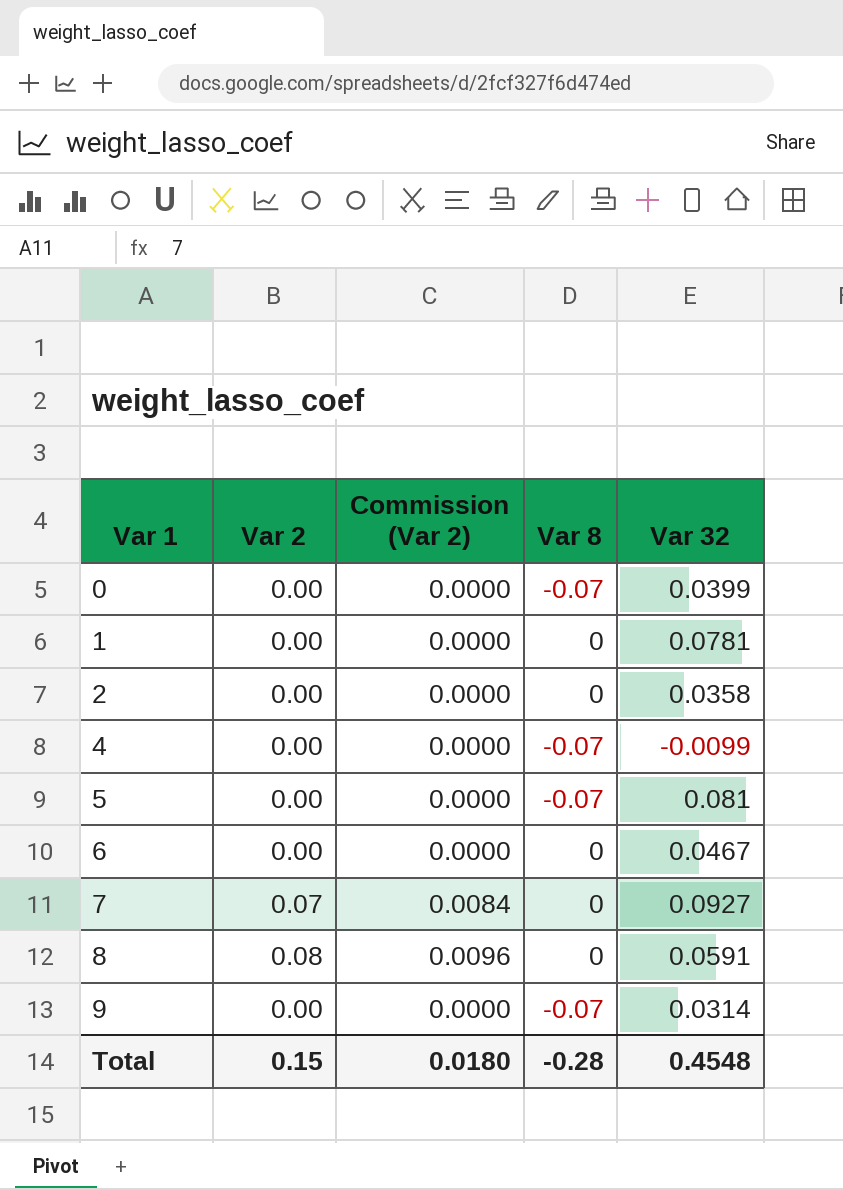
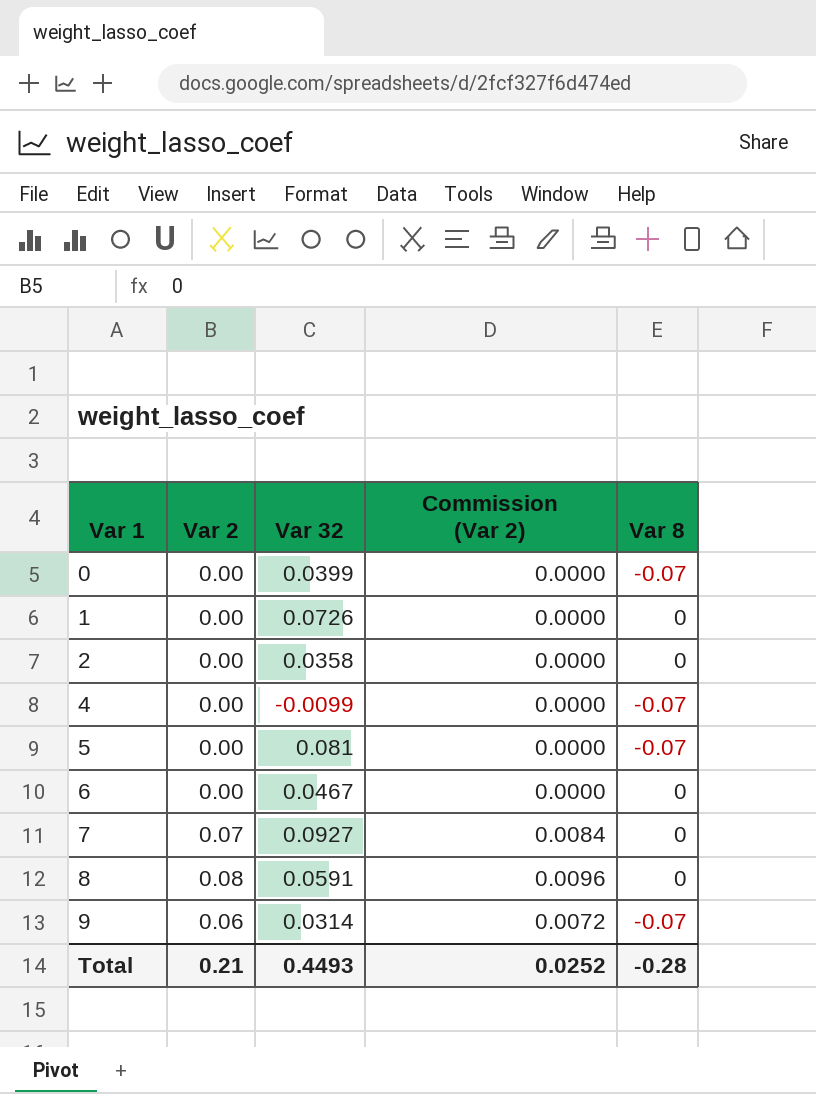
column Var 32 | position: 5 -> 3
1 | Var 32: 0.0781 -> 0.0726
9 | Var 2: 0.00 -> 0.06
9 | Commission (Var 2): 0.0000 -> 0.0072
Total | Var 2: 0.15 -> 0.21
Total | Var 32: 0.4548 -> 0.4493
Total | Commission (Var 2): 0.0180 -> 0.0252

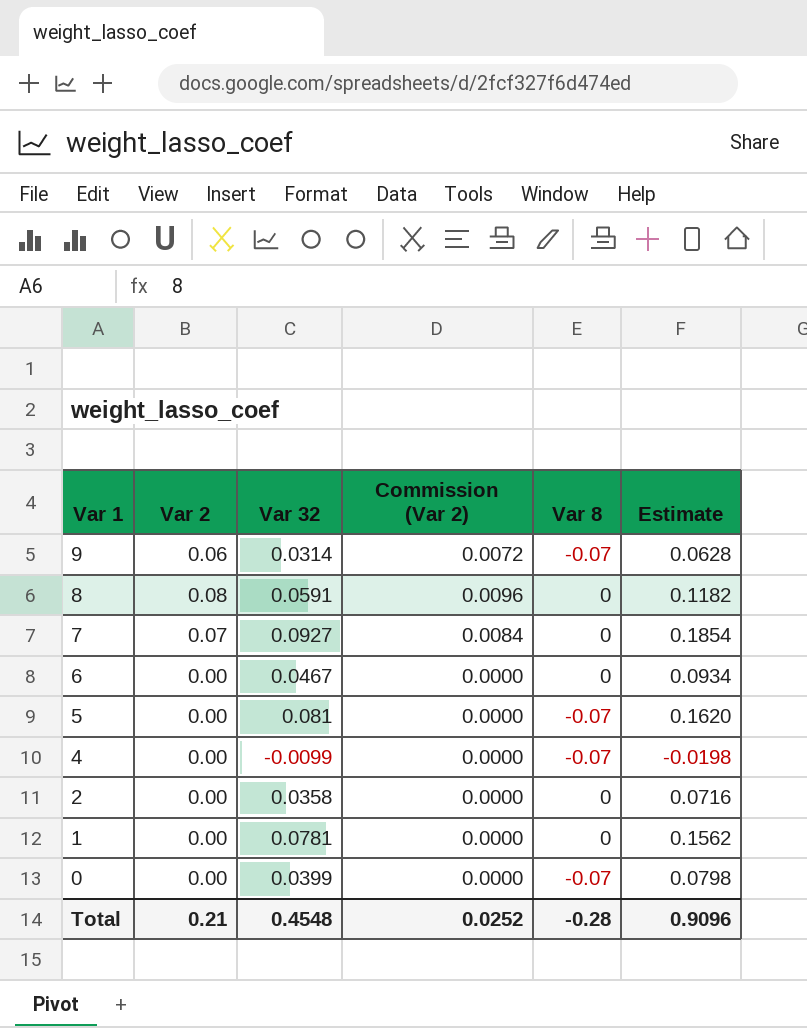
row order: Var 1 ascending -> Var 1 descending
column Estimate | formula: none -> [Var 32] * 2
1 | Var 32: 0.0726 -> 0.0781
Total | Var 32: 0.4493 -> 0.4548

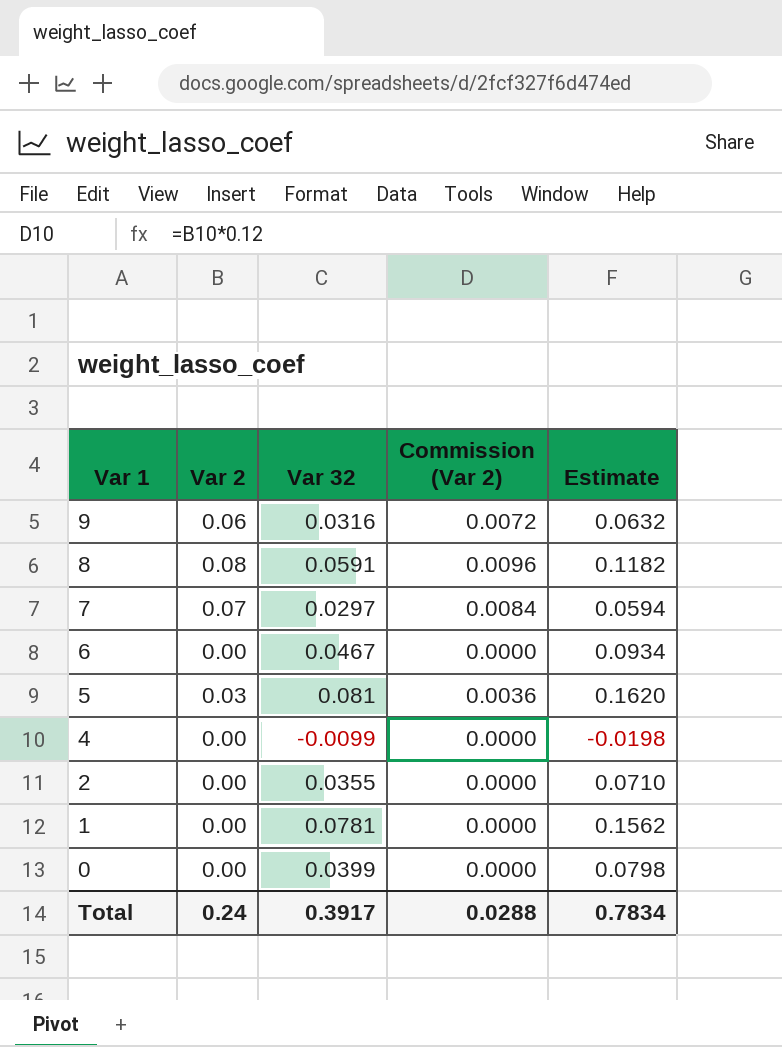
column Var 8 | position: 5 -> none
9 | Var 32: 0.0314 -> 0.0316
9 | Estimate: 0.0628 -> 0.0632
7 | Var 32: 0.0927 -> 0.0297
7 | Estimate: 0.1854 -> 0.0594
5 | Var 2: 0.00 -> 0.03
5 | Commission (Var 2): 0.0000 -> 0.0036
2 | Var 32: 0.0358 -> 0.0355
2 | Estimate: 0.0716 -> 0.0710
Total | Var 2: 0.21 -> 0.24
Total | Var 32: 0.4548 -> 0.3917
Total | Commission (Var 2): 0.0252 -> 0.0288
Total | Estimate: 0.9096 -> 0.7834

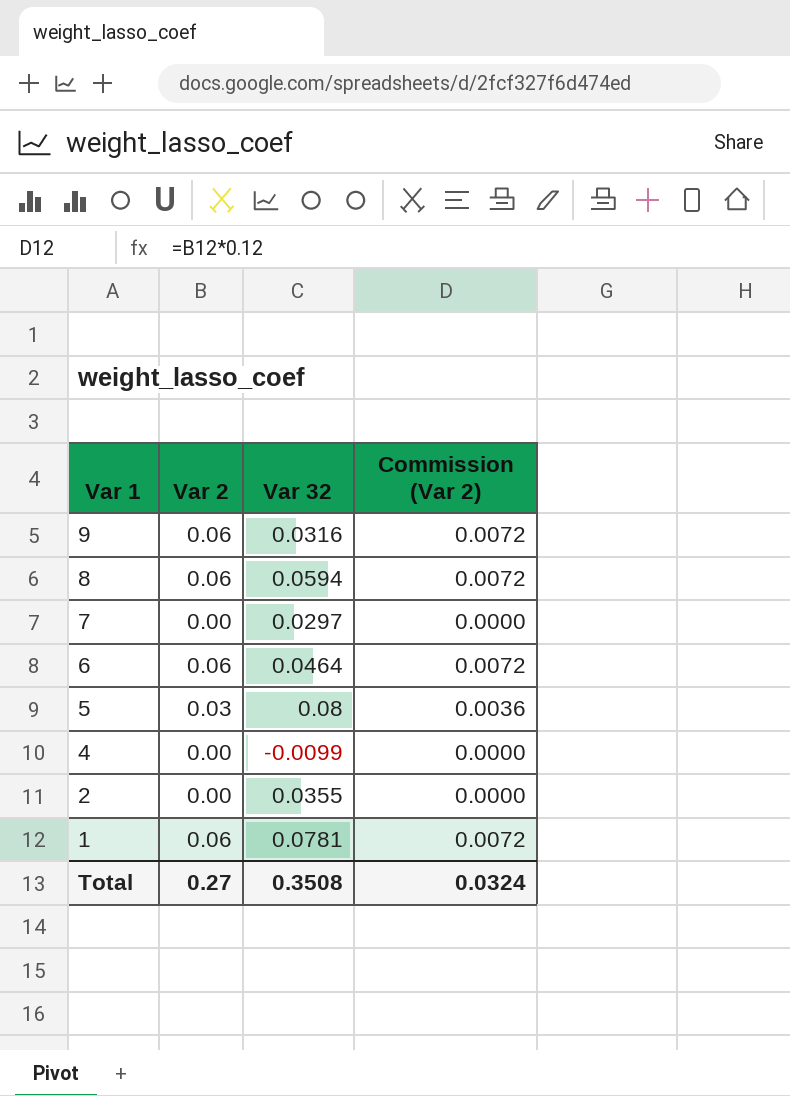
column Estimate | formula: [Var 32] * 2 -> none
row 0: 0.00 | 0.0399 | 0.0000 | 0.0798 -> none
8 | Var 2: 0.08 -> 0.06
8 | Var 32: 0.0591 -> 0.0594
8 | Commission (Var 2): 0.0096 -> 0.0072
7 | Var 2: 0.07 -> 0.00
7 | Commission (Var 2): 0.0084 -> 0.0000
6 | Var 2: 0.00 -> 0.06
6 | Var 32: 0.0467 -> 0.0464
6 | Commission (Var 2): 0.0000 -> 0.0072
5 | Var 32: 0.081 -> 0.08
1 | Var 2: 0.00 -> 0.06
1 | Commission (Var 2): 0.0000 -> 0.0072
Total | Var 2: 0.24 -> 0.27
Total | Var 32: 0.3917 -> 0.3508
Total | Commission (Var 2): 0.0288 -> 0.0324

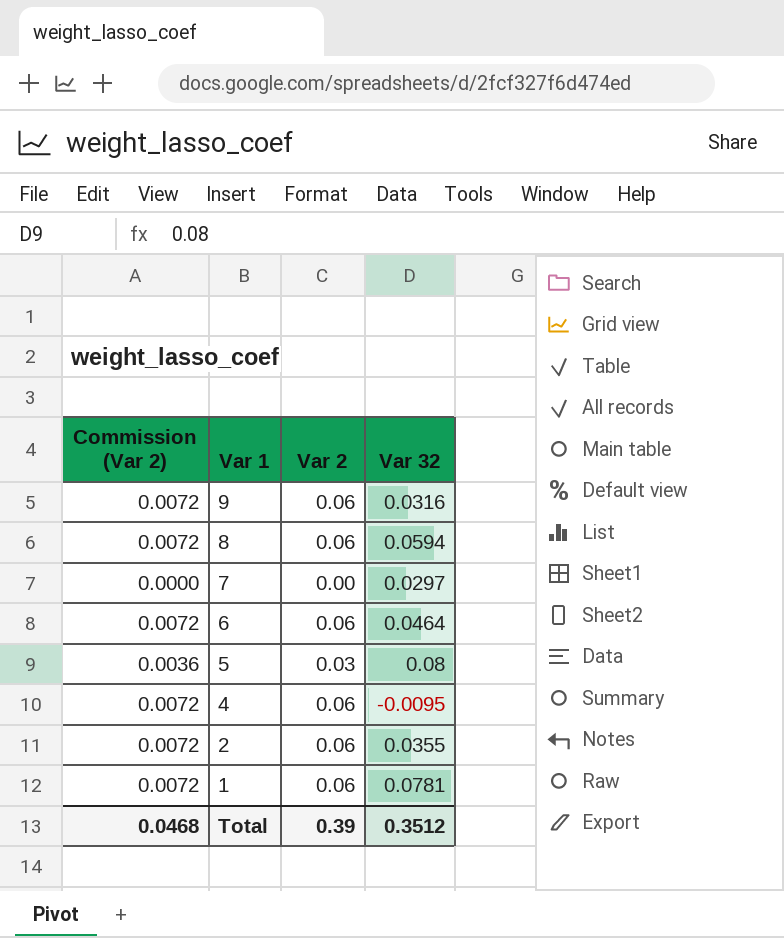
column Commission (Var 2) | position: 4 -> 1
4 | Commission (Var 2): 0.0000 -> 0.0072
4 | Var 2: 0.00 -> 0.06
4 | Var 32: -0.0099 -> -0.0095
2 | Commission (Var 2): 0.0000 -> 0.0072
2 | Var 2: 0.00 -> 0.06
Total | Commission (Var 2): 0.0324 -> 0.0468
Total | Var 2: 0.27 -> 0.39
Total | Var 32: 0.3508 -> 0.3512

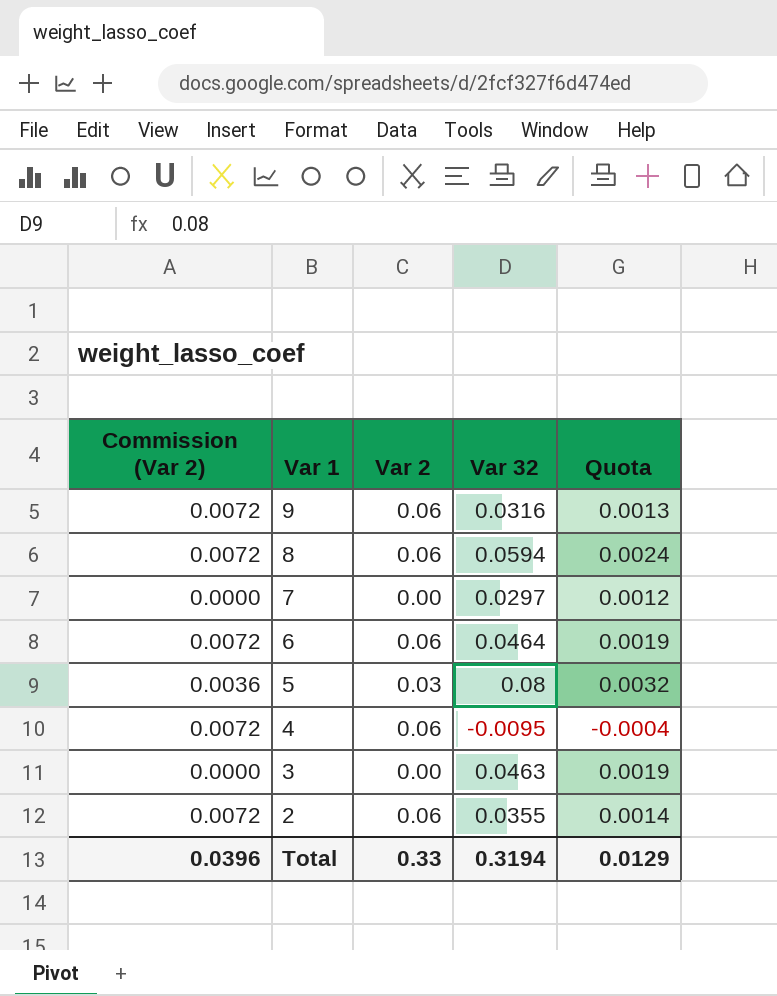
column Quota | formula: none -> [Var 32] * 0.04
row 1: 0.0072 | 0.06 | 0.0781 -> none
row 3: none -> 0.0000 | 0.00 | 0.0463 | 0.0019
Total | Commission (Var 2): 0.0468 -> 0.0396
Total | Var 2: 0.39 -> 0.33
Total | Var 32: 0.3512 -> 0.3194

